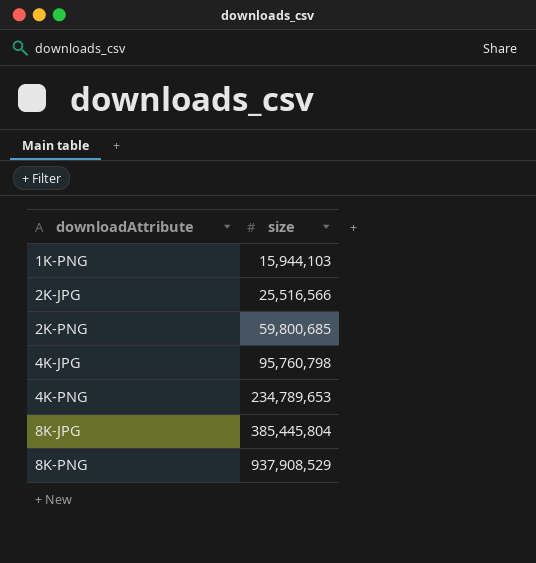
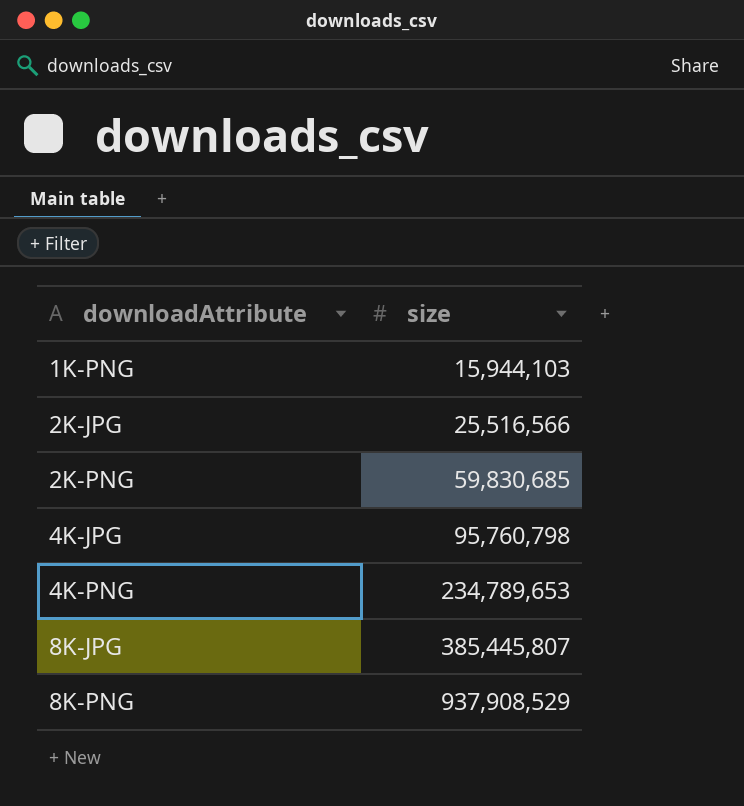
2K-PNG | size: 59,800,685 -> 59,830,685
8K-JPG | size: 385,445,804 -> 385,445,807

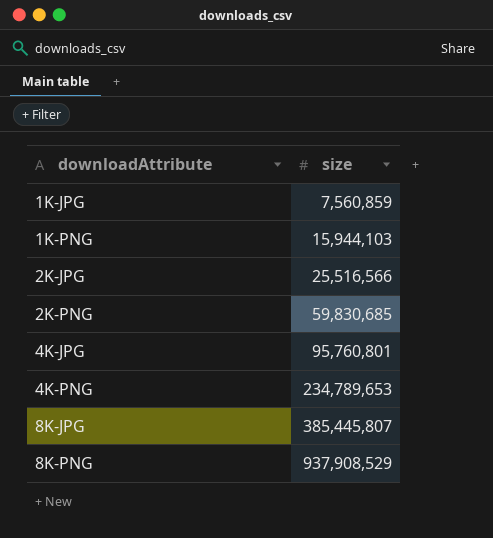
row 1K-JPG: none -> 7,560,859
4K-JPG | size: 95,760,798 -> 95,760,801

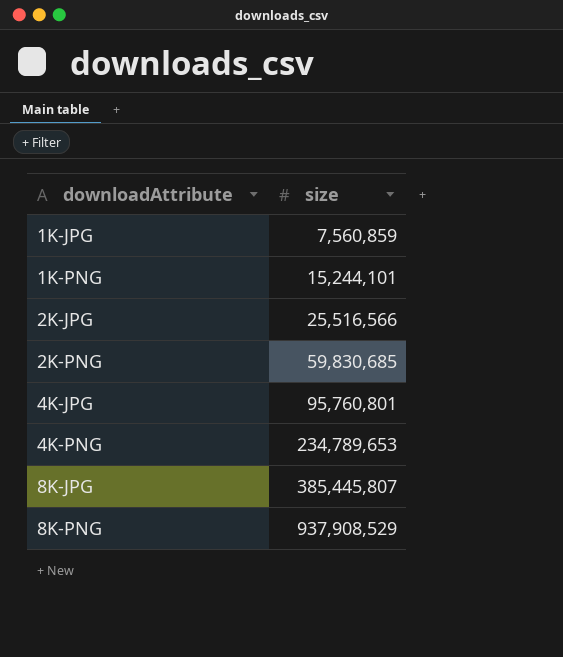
1K-PNG | size: 15,944,103 -> 15,244,101

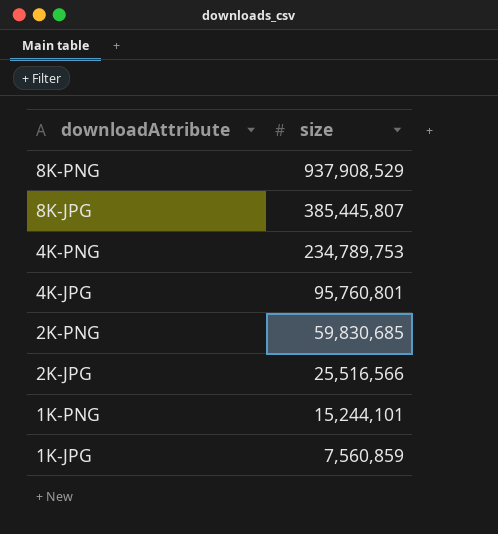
row order: downloadAttribute ascending -> downloadAttribute descending
4K-PNG | size: 234,789,653 -> 234,789,753

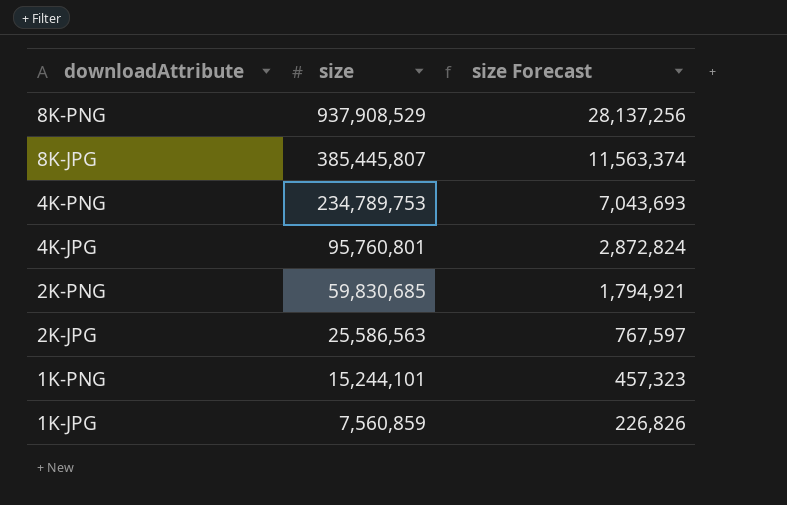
column size Forecast | formula: none -> [size] * 0.03
2K-JPG | size: 25,516,566 -> 25,586,563

